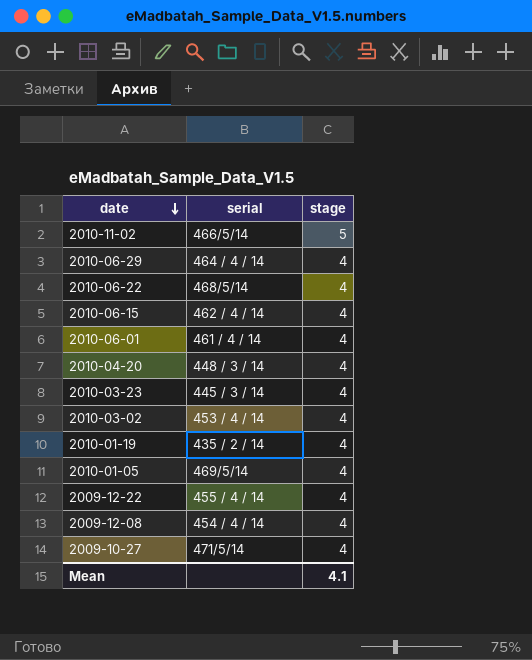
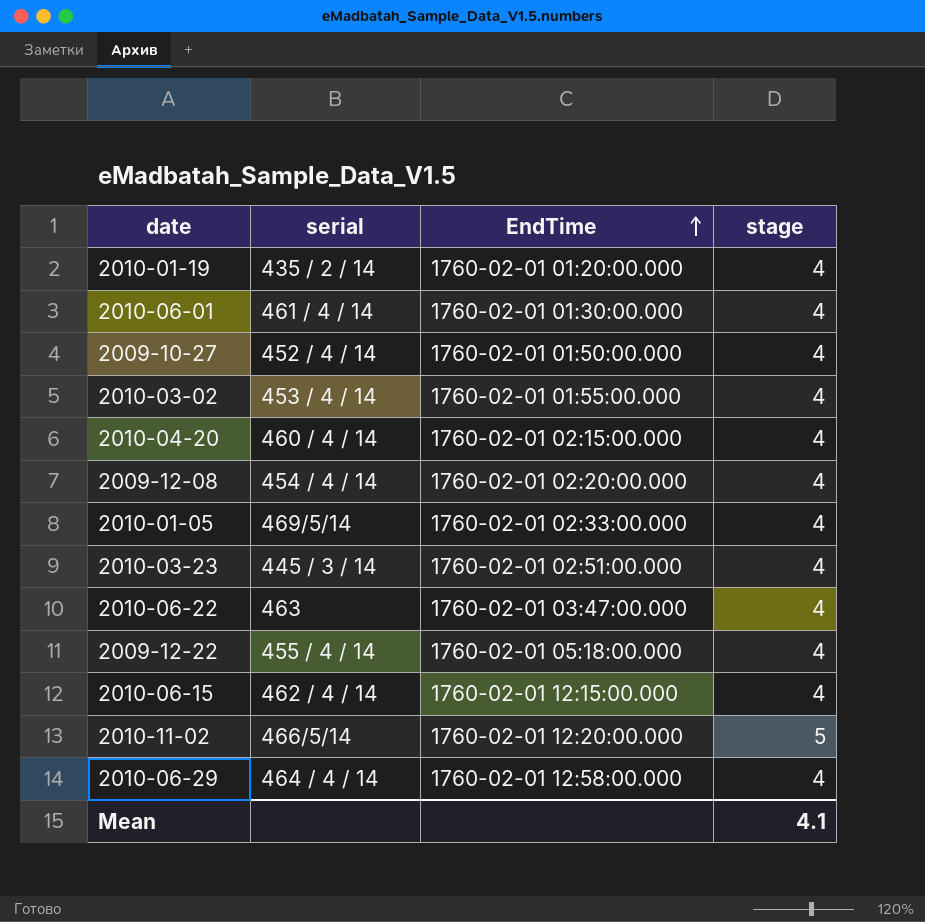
row order: date descending -> EndTime ascending
column EndTime | position: none -> 3
2009-10-27 | serial: 471/5/14 -> 452 / 4 / 14
2010-04-20 | serial: 448 / 3 / 14 -> 460 / 4 / 14
2010-06-22 | serial: 468/5/14 -> 463

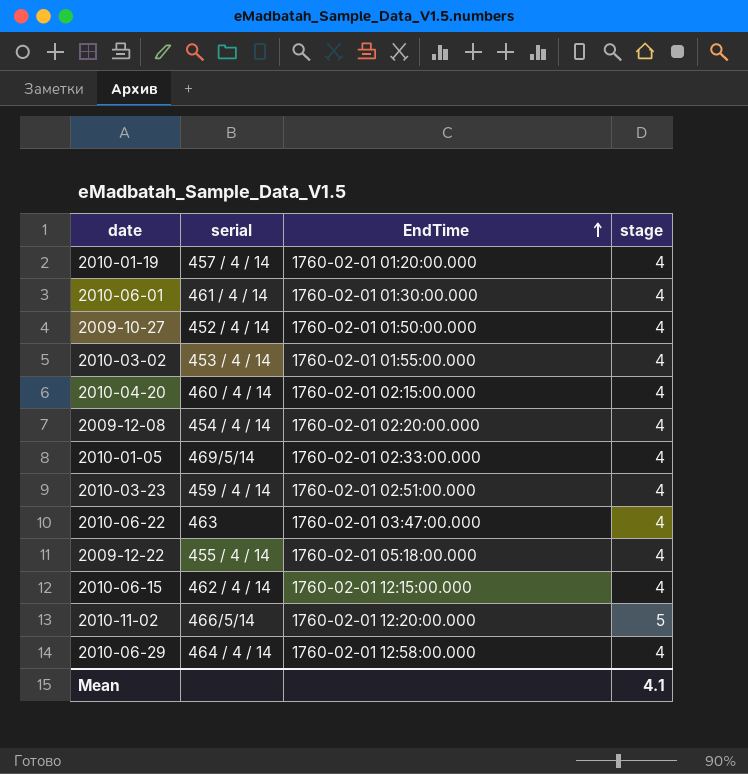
2010-01-19 | serial: 435 / 2 / 14 -> 457 / 4 / 14
2010-03-23 | serial: 445 / 3 / 14 -> 459 / 4 / 14

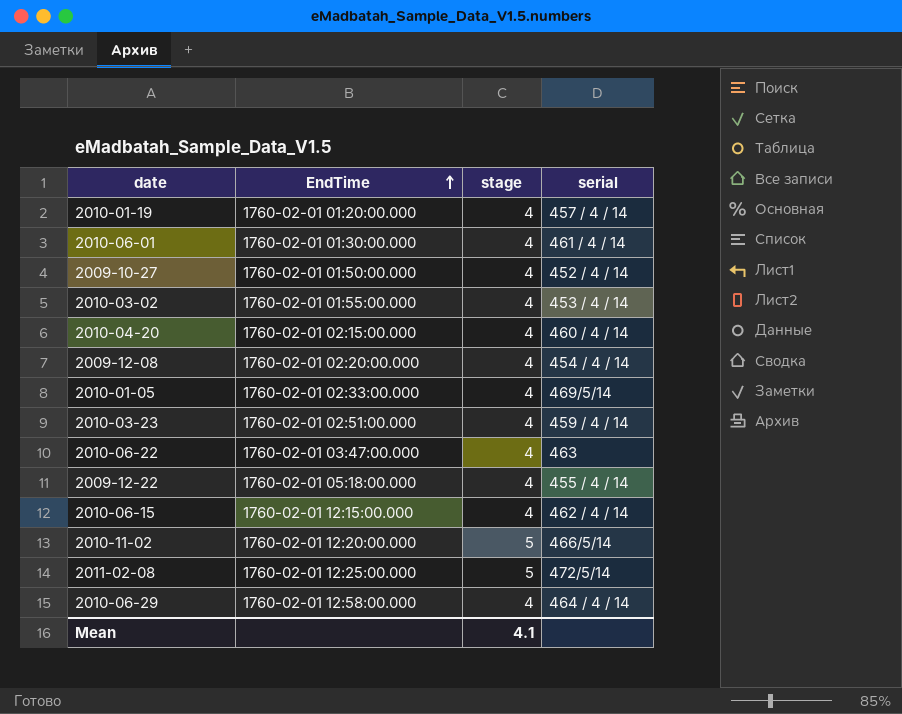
column serial | position: 2 -> 4
row 2011-02-08: none -> 1760-02-01 12:25:00.000 | 5 | 472/5/14

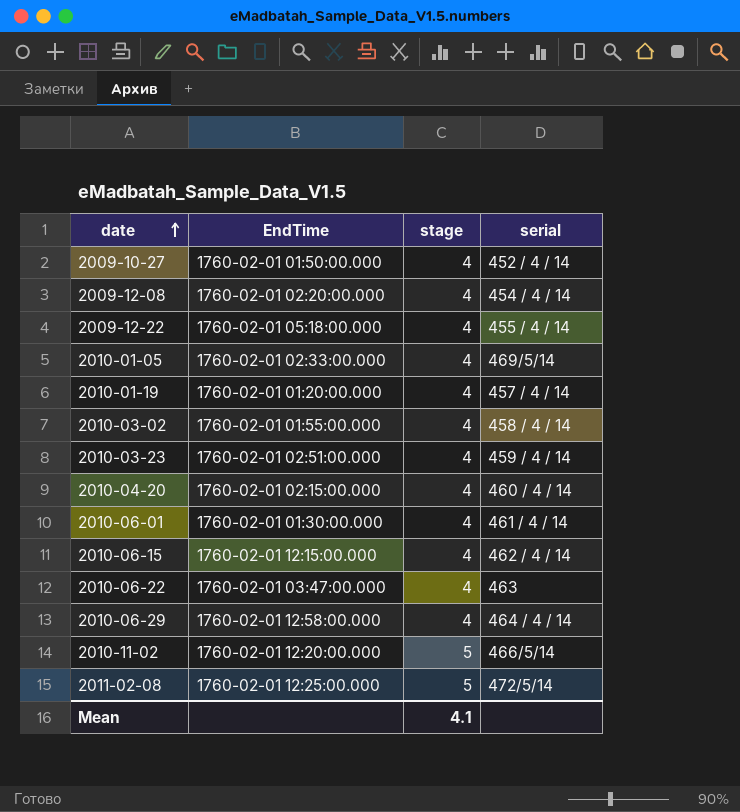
row order: EndTime ascending -> date ascending
2010-03-02 | serial: 453 / 4 / 14 -> 458 / 4 / 14

